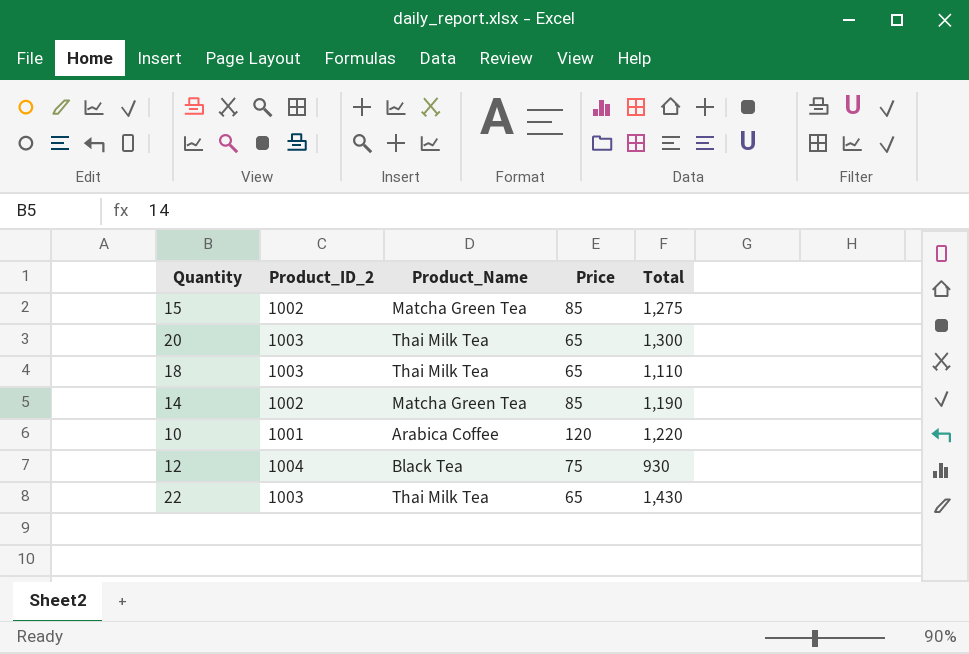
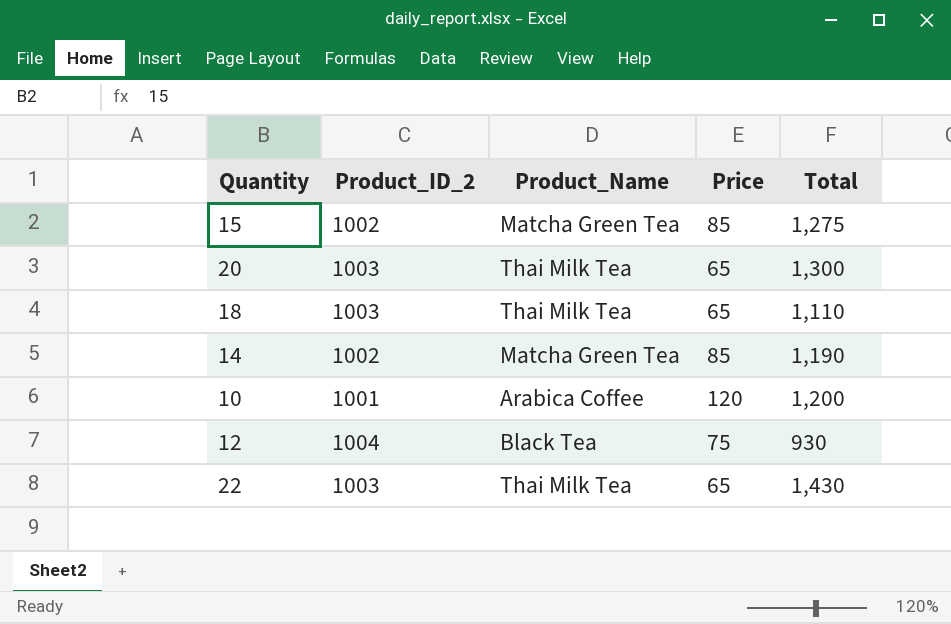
10 | Total: 1,220 -> 1,200

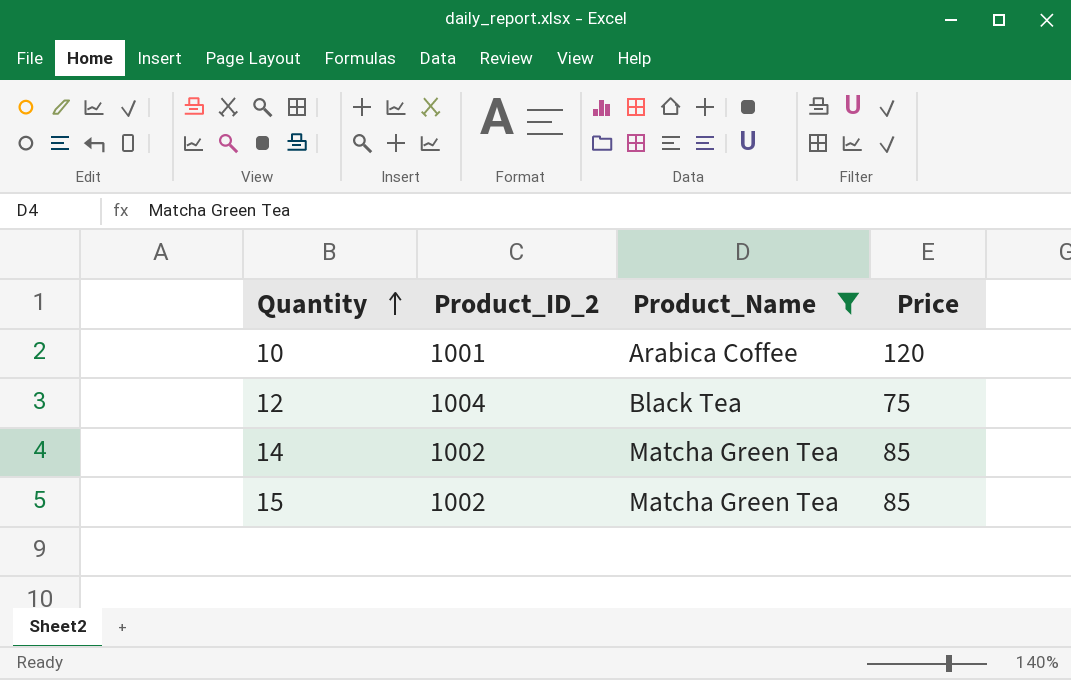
filter: none -> Product_Name != Thai Milk Tea
row order: none -> Quantity ascending
column Total | position: 5 -> none

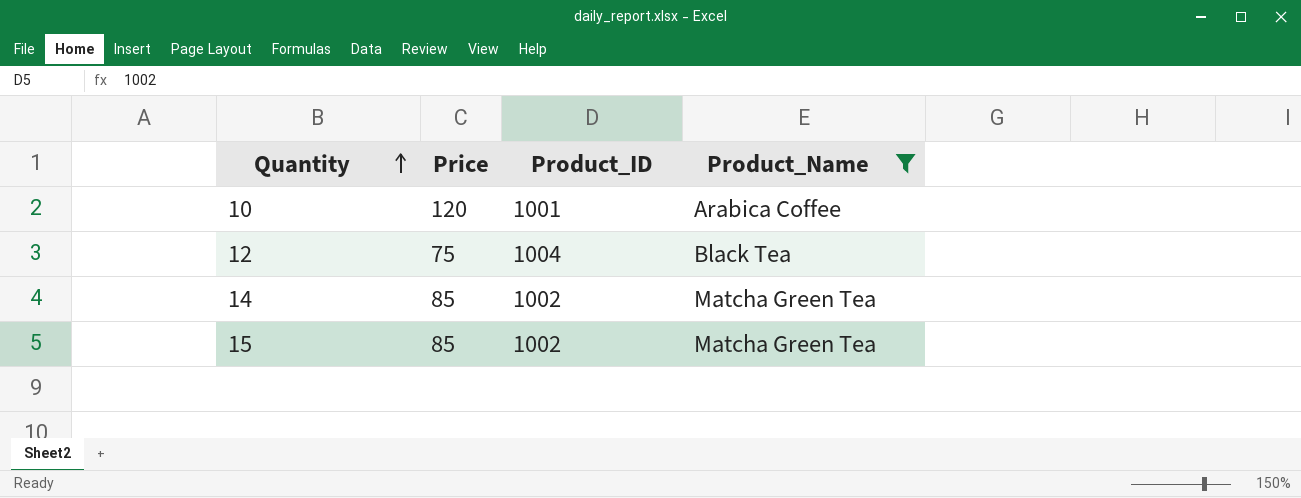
column Price | position: 4 -> 2
column name: Product_ID_2 -> Product_ID

